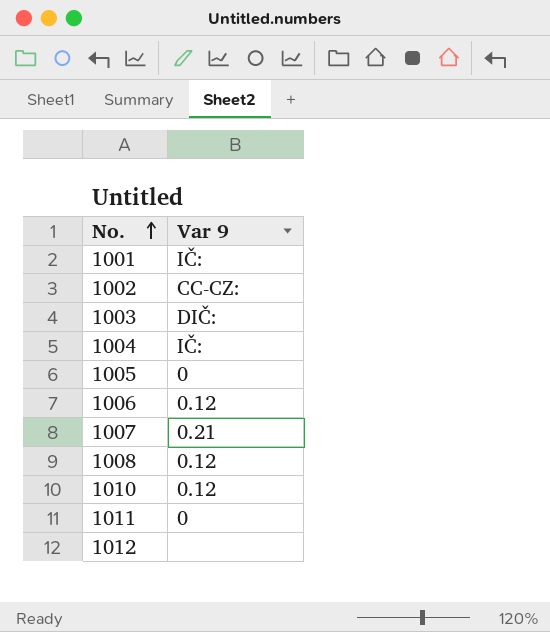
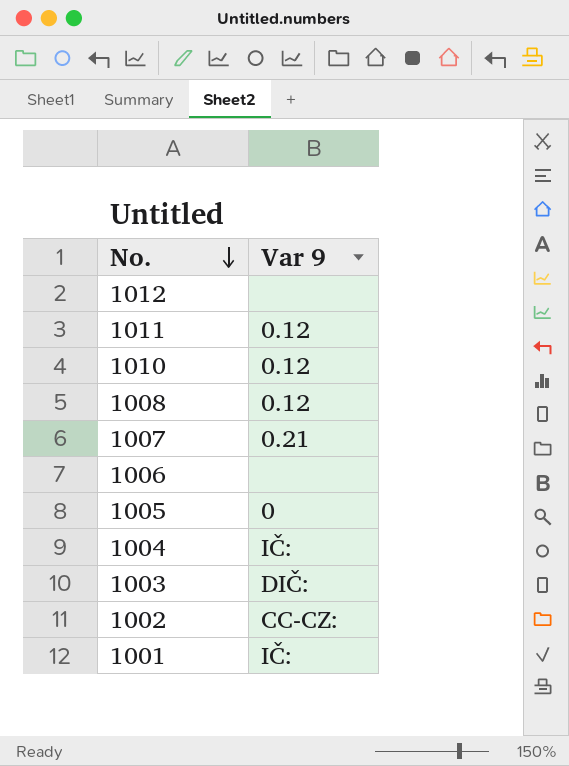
row order: No. ascending -> No. descending
1011 | Var 9: 0 -> 0.12
1006 | Var 9: 0.12 -> none

